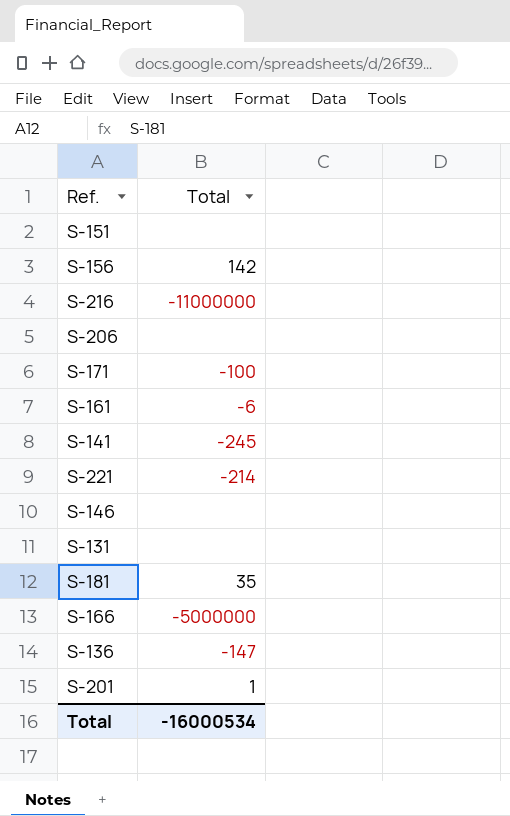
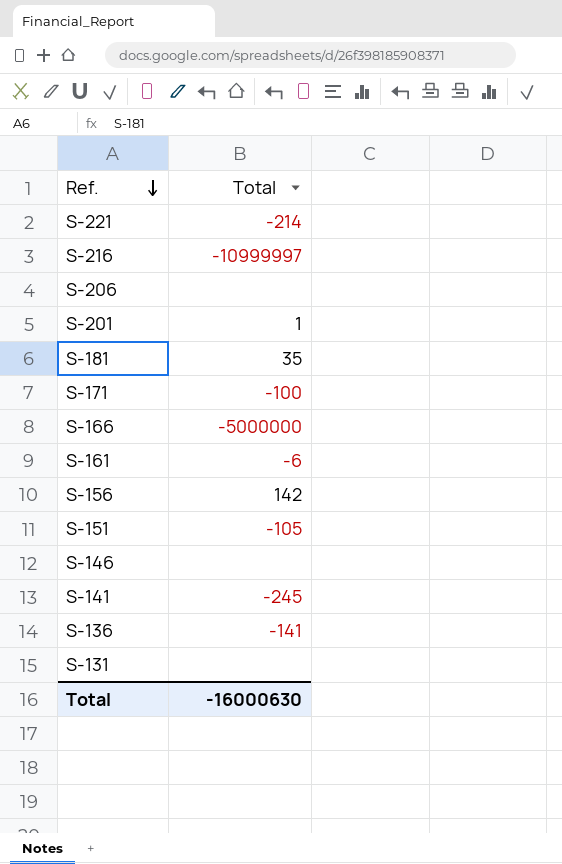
row order: none -> Ref. descending
S-216 | Total: -11000000 -> -10999997
S-151 | Total: none -> -105
S-136 | Total: -147 -> -141
Total | Total: -16000534 -> -16000630

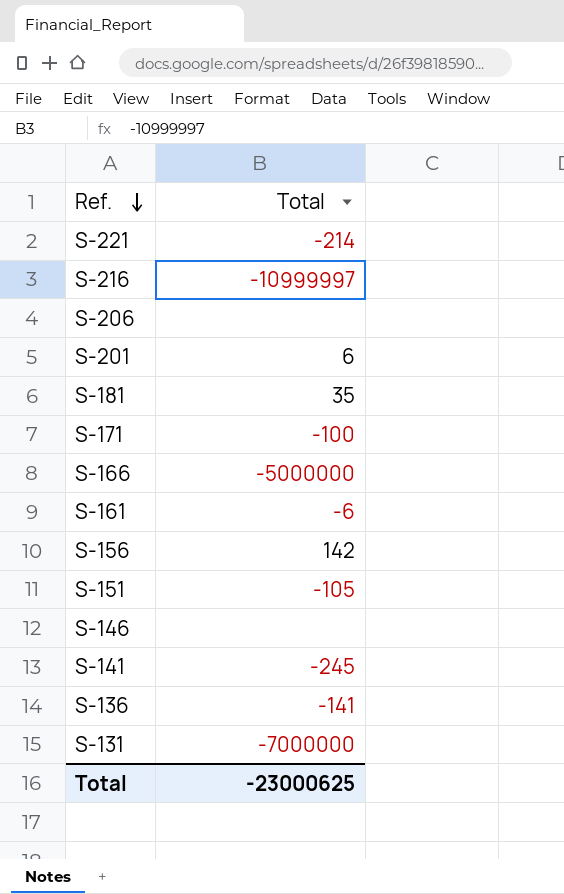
S-201 | Total: 1 -> 6
S-131 | Total: none -> -7000000
Total | Total: -16000630 -> -23000625

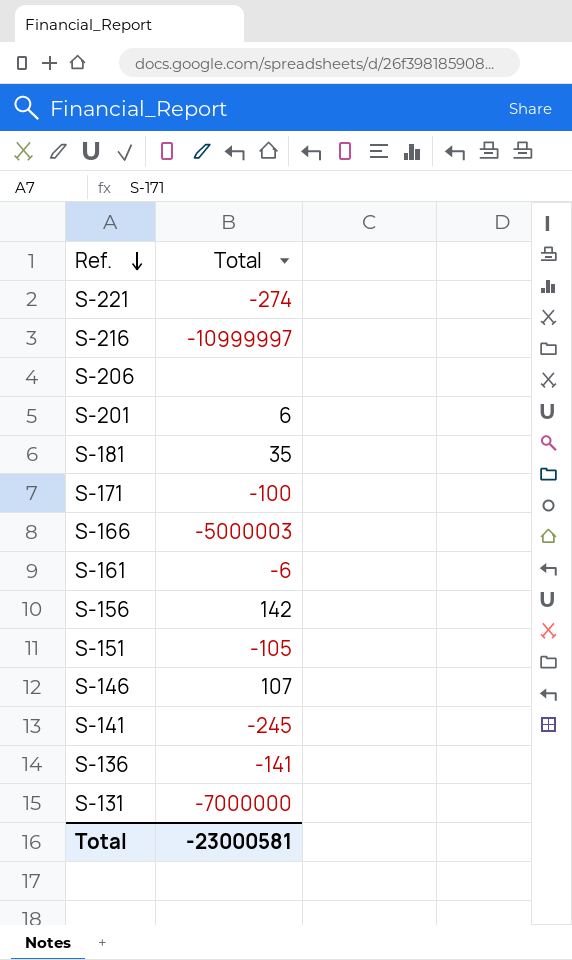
S-221 | Total: -214 -> -274
S-166 | Total: -5000000 -> -5000003
S-146 | Total: none -> 107
Total | Total: -23000625 -> -23000581

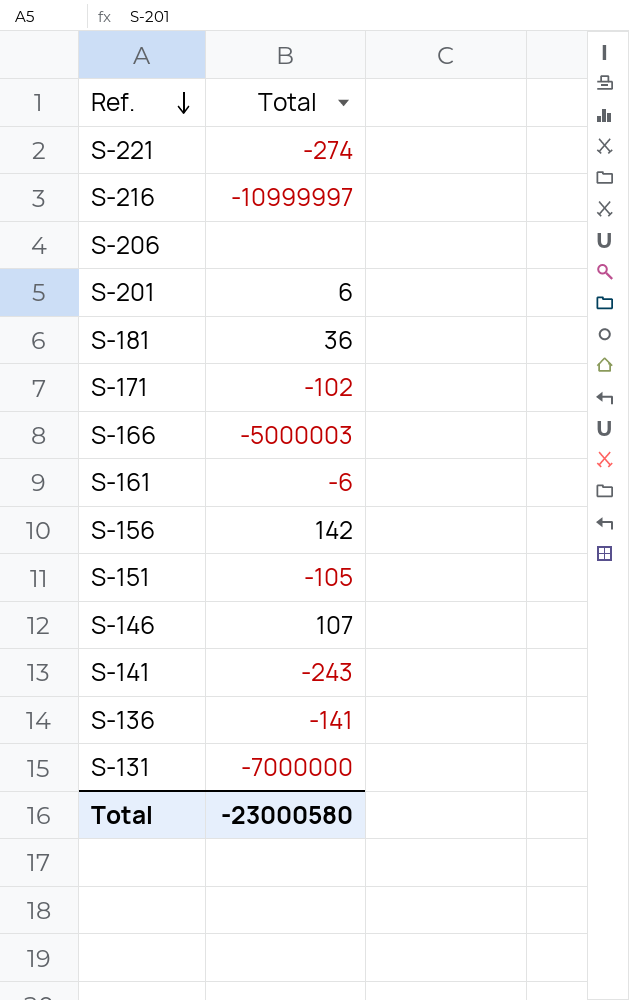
S-181 | Total: 35 -> 36
S-171 | Total: -100 -> -102
S-141 | Total: -245 -> -243
Total | Total: -23000581 -> -23000580

